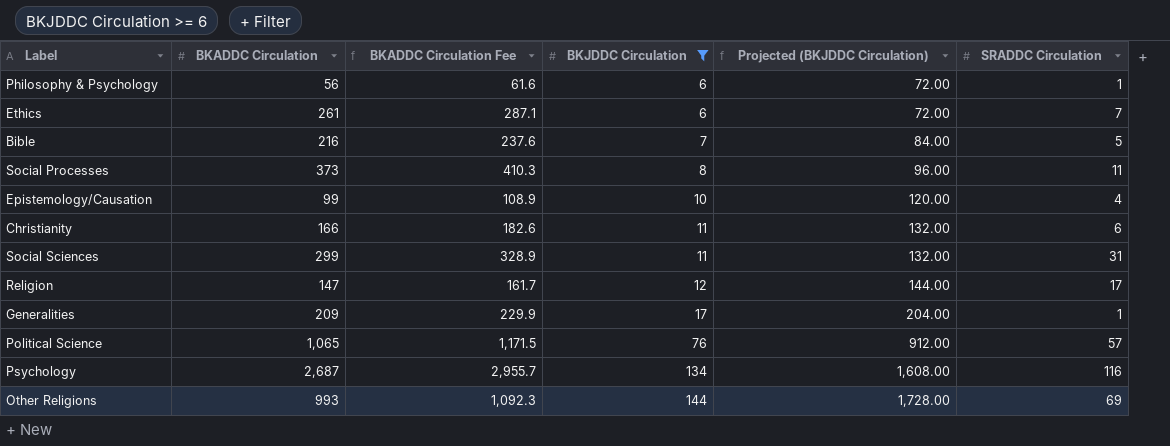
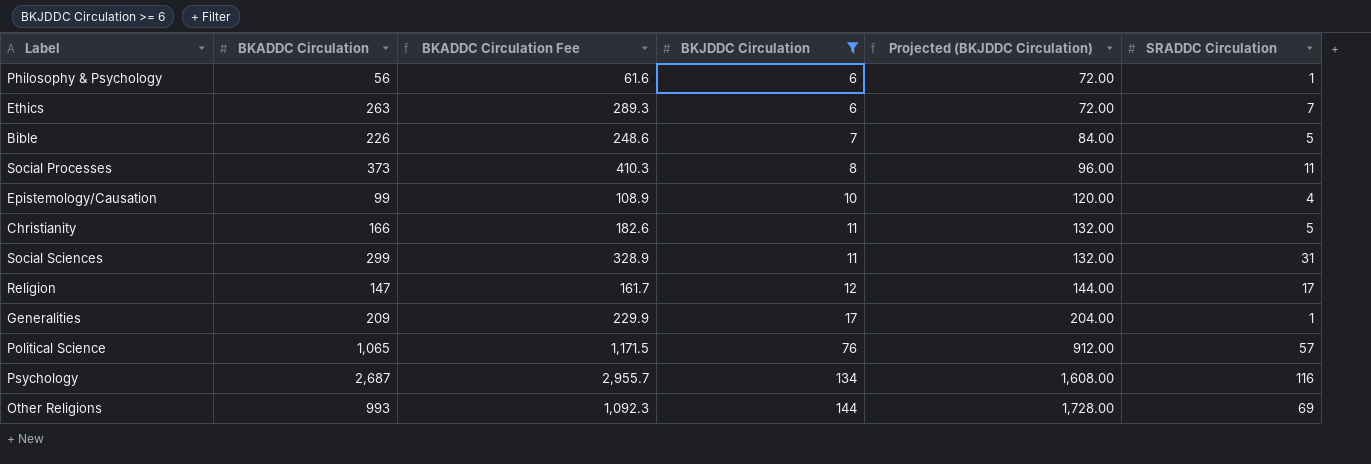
Ethics | BKADDC Circulation: 261 -> 263
Ethics | BKADDC Circulation Fee: 287.1 -> 289.3
Bible | BKADDC Circulation: 216 -> 226
Bible | BKADDC Circulation Fee: 237.6 -> 248.6
Christianity | SRADDC Circulation: 6 -> 5

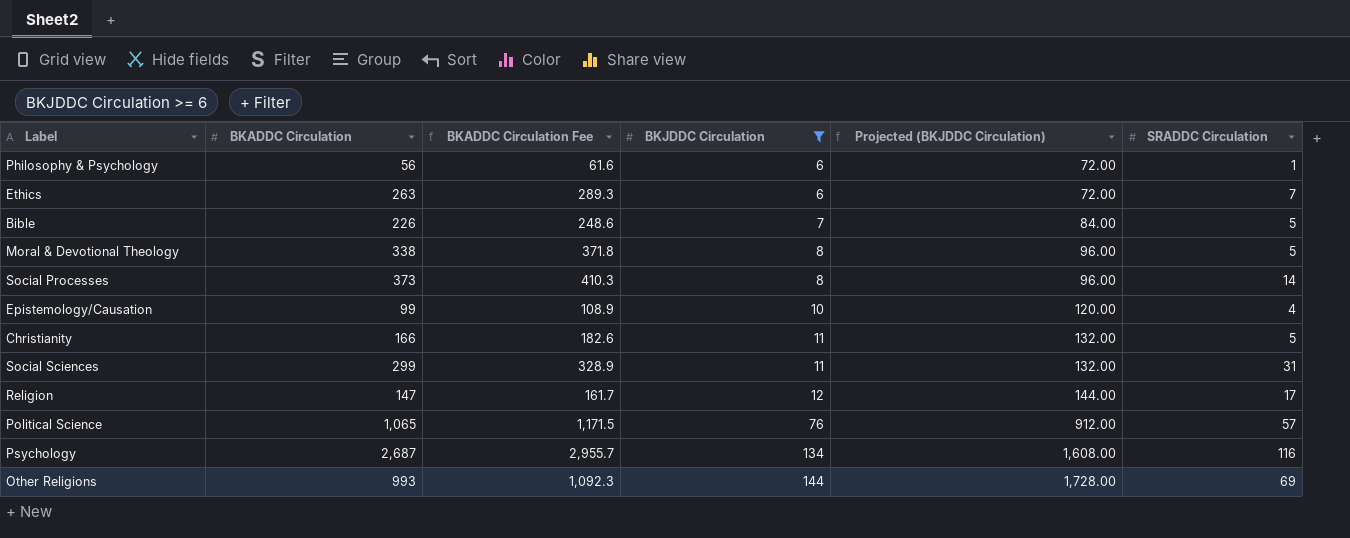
row Generalities: 209 | 229.9 | 17 | 204.00 | 1 -> none
row Moral & Devotional Theology: none -> 338 | 371.8 | 8 | 96.00 | 5
Social Processes | SRADDC Circulation: 11 -> 14

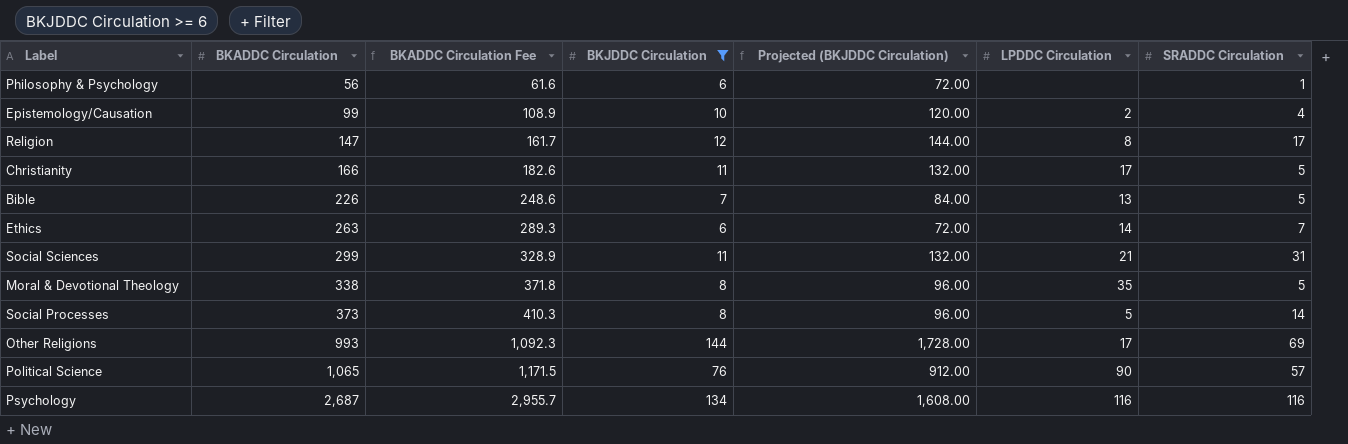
row order: BKJDDC Circulation ascending -> BKADDC Circulation ascending
column LPDDC Circulation | position: none -> 6

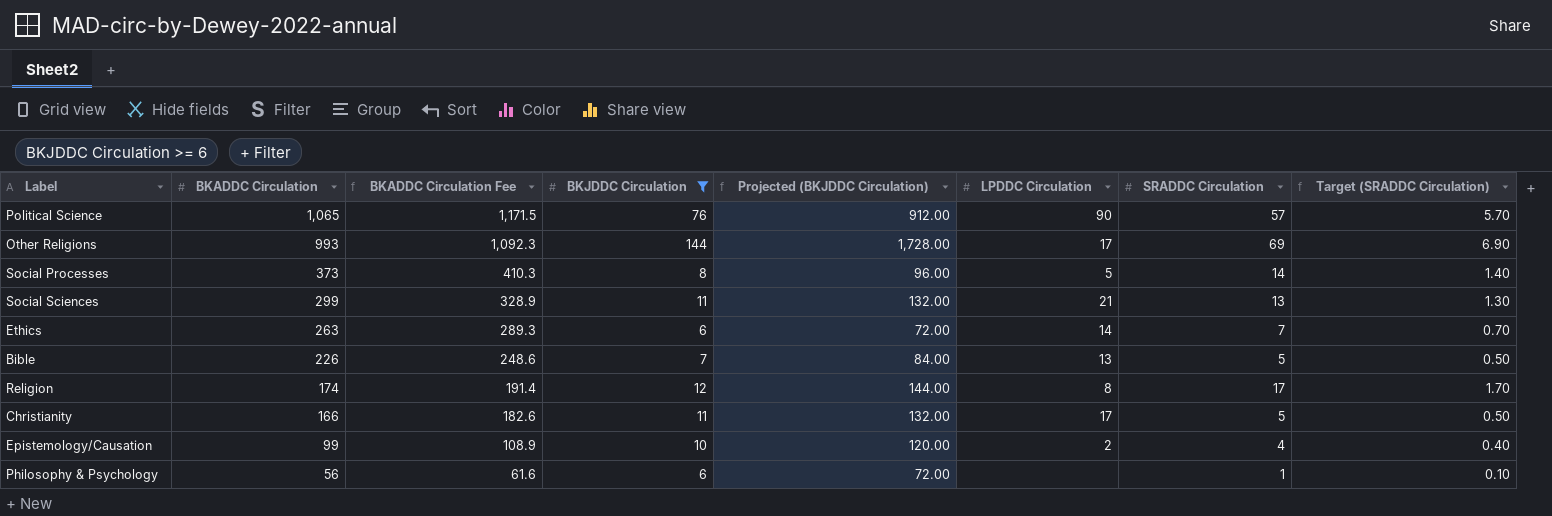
row order: BKADDC Circulation ascending -> BKADDC Circulation descending
column Target (SRADDC Circulation) | formula: none -> [SRADDC Circulation] * 0.1
row Moral & Devotional Theology: 338 | 371.8 | 8 | 96.00 | 35 | 5 -> none
row Psychology: 2,687 | 2,955.7 | 134 | 1,608.00 | 116 | 116 -> none
Social Sciences | SRADDC Circulation: 31 -> 13
Religion | BKADDC Circulation: 147 -> 174
Religion | BKADDC Circulation Fee: 161.7 -> 191.4

